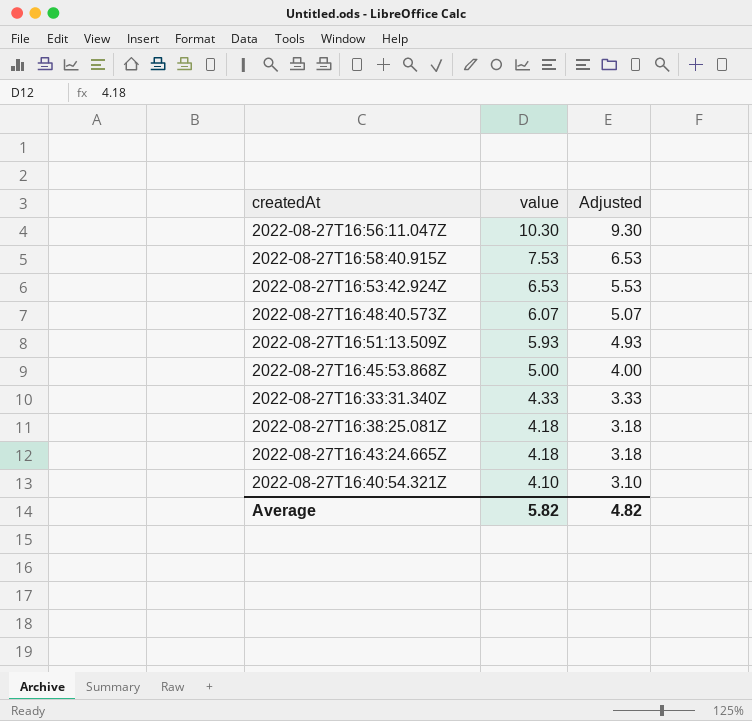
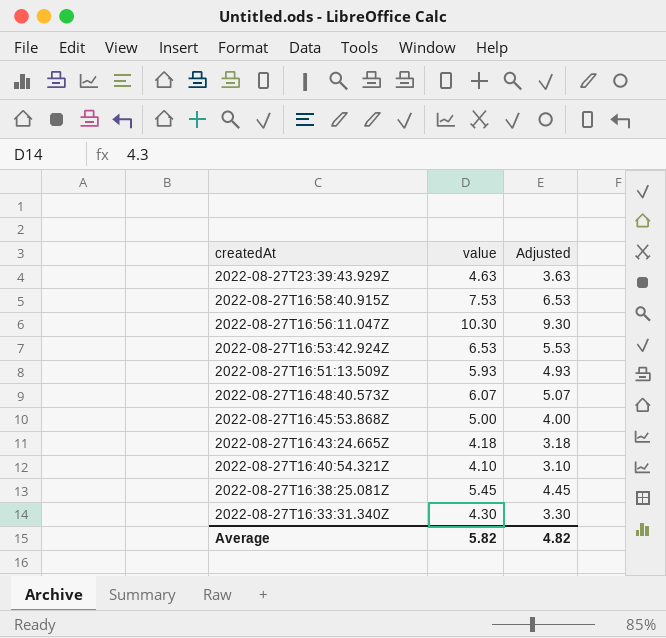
row order: value descending -> createdAt descending
row 2022-08-27T23:39:43.929Z: none -> 4.63 | 3.63
2022-08-27T16:38:25.081Z | value: 4.18 -> 5.45
2022-08-27T16:38:25.081Z | Adjusted: 3.18 -> 4.45
2022-08-27T16:33:31.340Z | value: 4.33 -> 4.30
2022-08-27T16:33:31.340Z | Adjusted: 3.33 -> 3.30

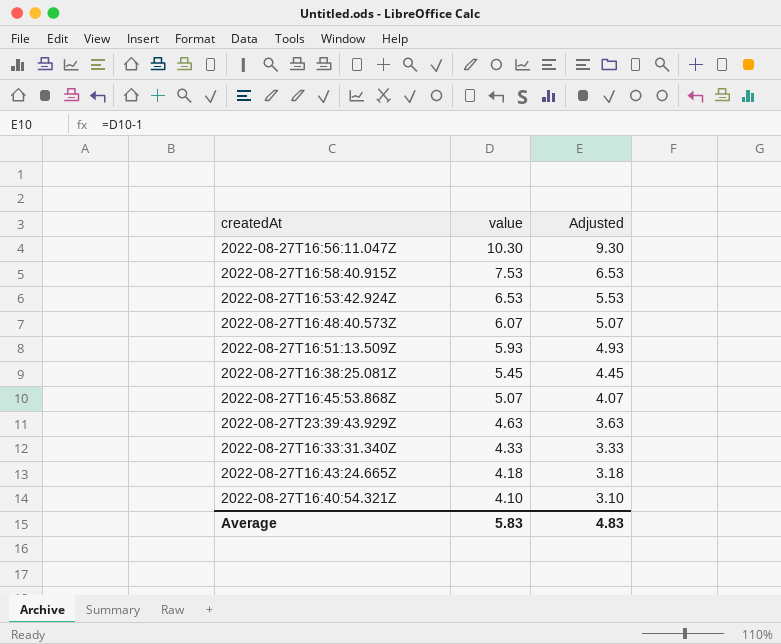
row order: createdAt descending -> value descending
2022-08-27T16:45:53.868Z | value: 5.00 -> 5.07
2022-08-27T16:45:53.868Z | Adjusted: 4.00 -> 4.07
2022-08-27T16:33:31.340Z | value: 4.30 -> 4.33
2022-08-27T16:33:31.340Z | Adjusted: 3.30 -> 3.33
Average | value: 5.82 -> 5.83
Average | Adjusted: 4.82 -> 4.83

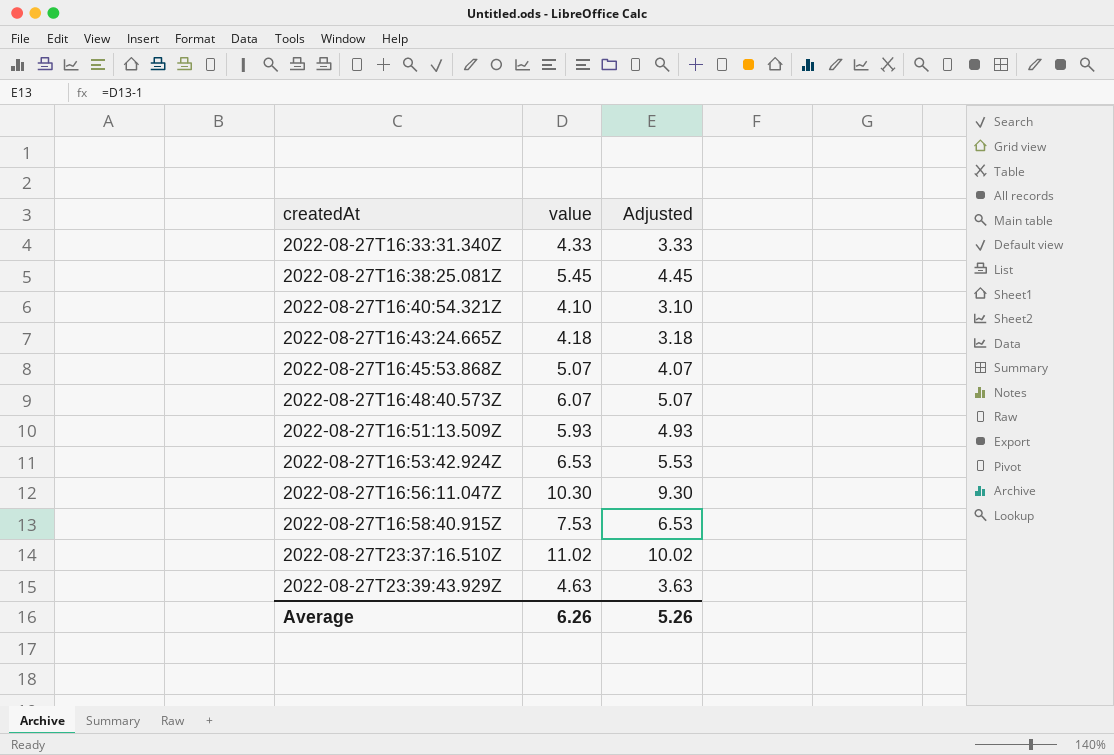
row order: value descending -> createdAt ascending
row 2022-08-27T23:37:16.510Z: none -> 11.02 | 10.02
Average | value: 5.83 -> 6.26
Average | Adjusted: 4.83 -> 5.26

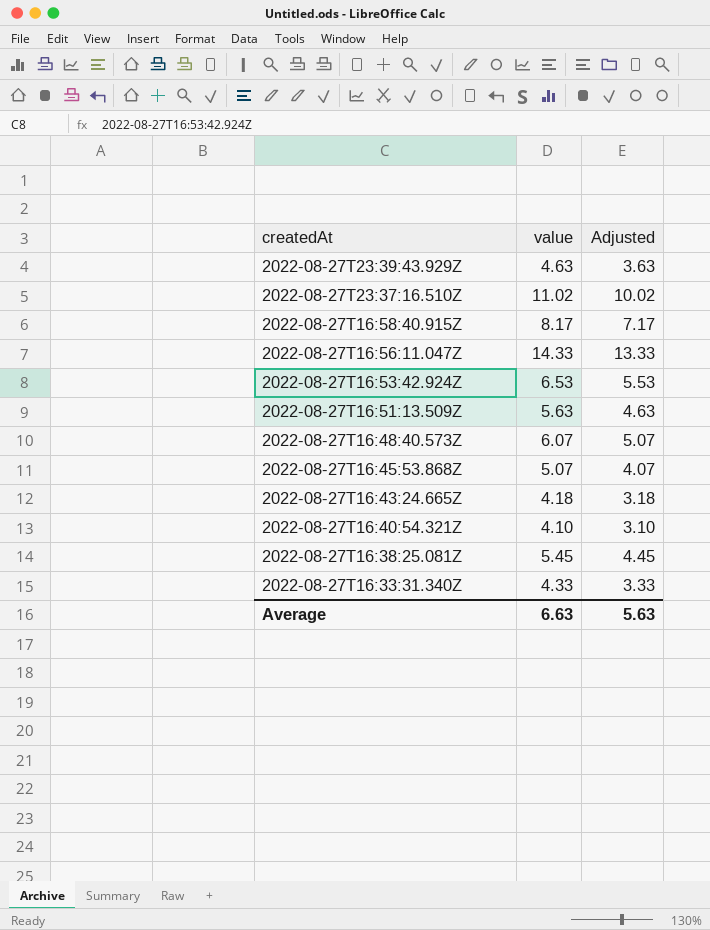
row order: createdAt ascending -> createdAt descending
2022-08-27T16:58:40.915Z | value: 7.53 -> 8.17
2022-08-27T16:58:40.915Z | Adjusted: 6.53 -> 7.17
2022-08-27T16:56:11.047Z | value: 10.30 -> 14.33
2022-08-27T16:56:11.047Z | Adjusted: 9.30 -> 13.33
2022-08-27T16:51:13.509Z | value: 5.93 -> 5.63
2022-08-27T16:51:13.509Z | Adjusted: 4.93 -> 4.63
Average | value: 6.26 -> 6.63
Average | Adjusted: 5.26 -> 5.63

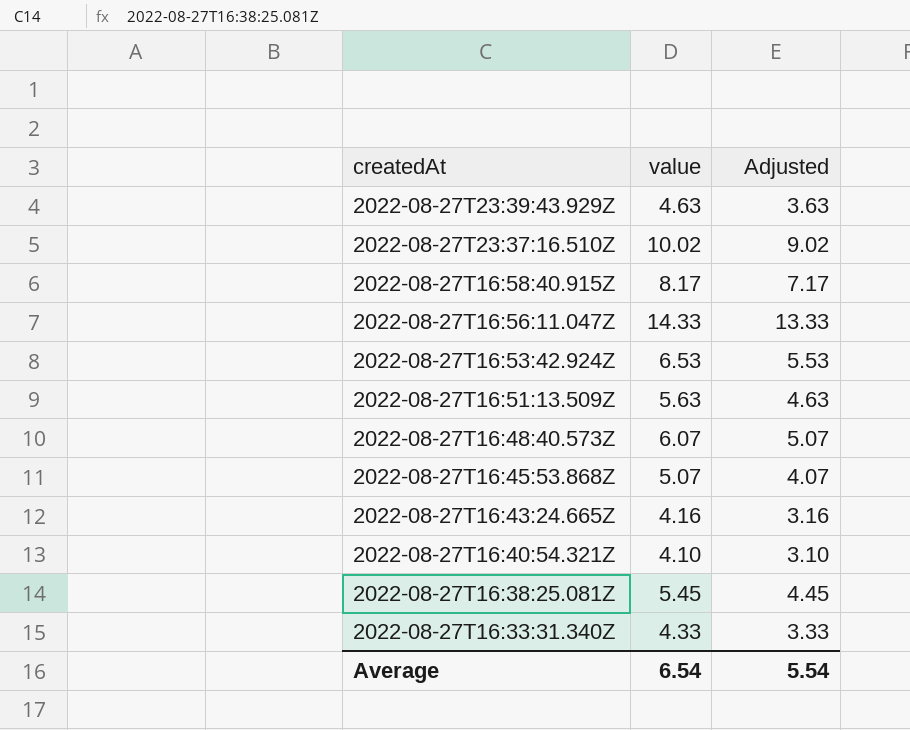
2022-08-27T23:37:16.510Z | value: 11.02 -> 10.02
2022-08-27T23:37:16.510Z | Adjusted: 10.02 -> 9.02
2022-08-27T16:43:24.665Z | value: 4.18 -> 4.16
2022-08-27T16:43:24.665Z | Adjusted: 3.18 -> 3.16
Average | value: 6.63 -> 6.54
Average | Adjusted: 5.63 -> 5.54

